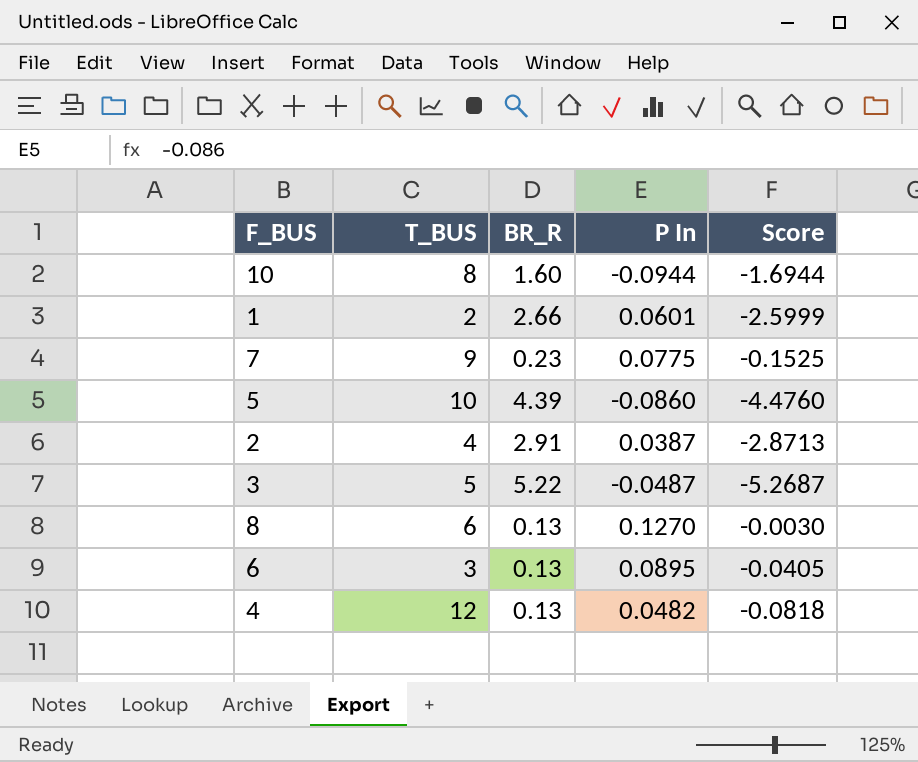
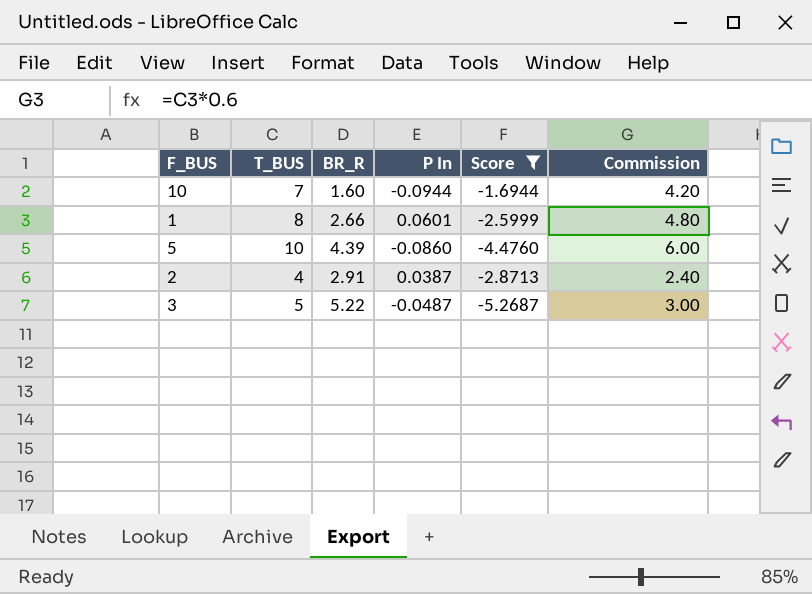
filter: none -> Score <= -1.6944
column Commission | formula: none -> [T_BUS] * 0.6
10 | T_BUS: 8 -> 7
1 | T_BUS: 2 -> 8

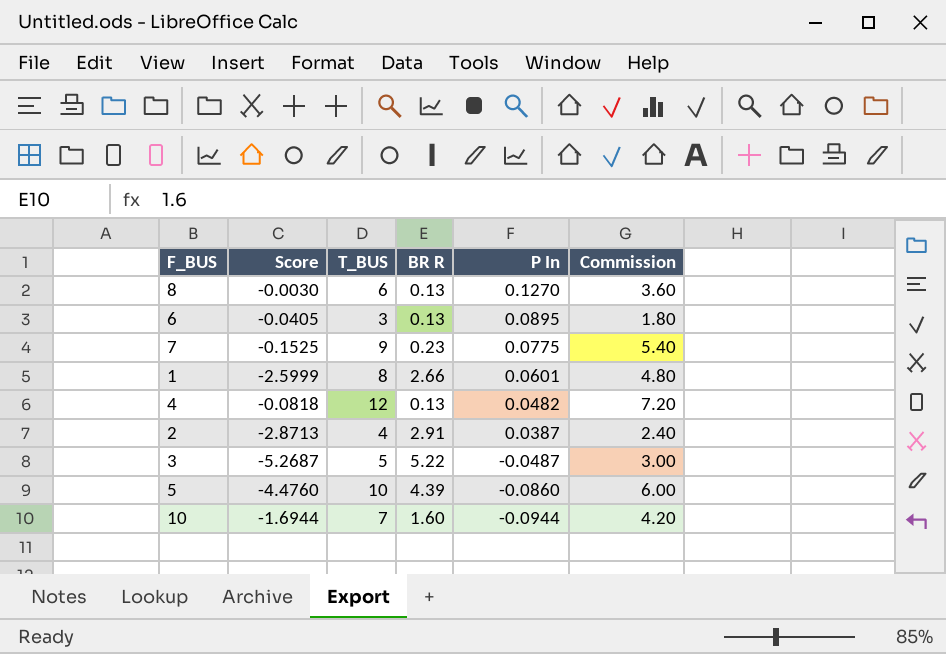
filter: Score <= -1.6944 -> none
row order: none -> P In descending
column Score | position: 5 -> 2
column name: BR_R -> BR R

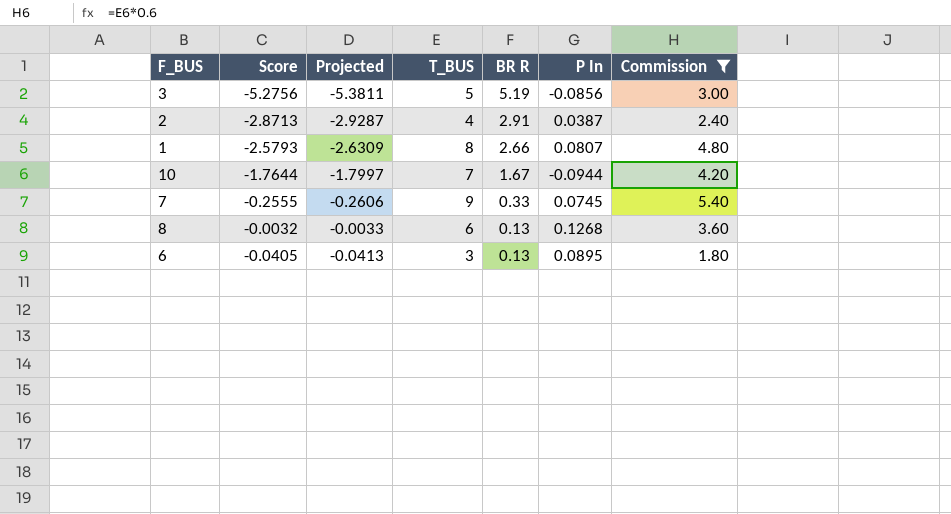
filter: none -> Commission <= 5.40
row order: P In descending -> BR R descending
column Projected | formula: none -> [Score] * 1.02
3 | Score: -5.2687 -> -5.2756
3 | BR R: 5.22 -> 5.19
3 | P In: -0.0487 -> -0.0856
1 | Score: -2.5999 -> -2.5793
1 | P In: 0.0601 -> 0.0807
10 | Score: -1.6944 -> -1.7644
10 | BR R: 1.60 -> 1.67
7 | Score: -0.1525 -> -0.2555
7 | BR R: 0.23 -> 0.33
7 | P In: 0.0775 -> 0.0745
8 | Score: -0.0030 -> -0.0032
8 | P In: 0.1270 -> 0.1268

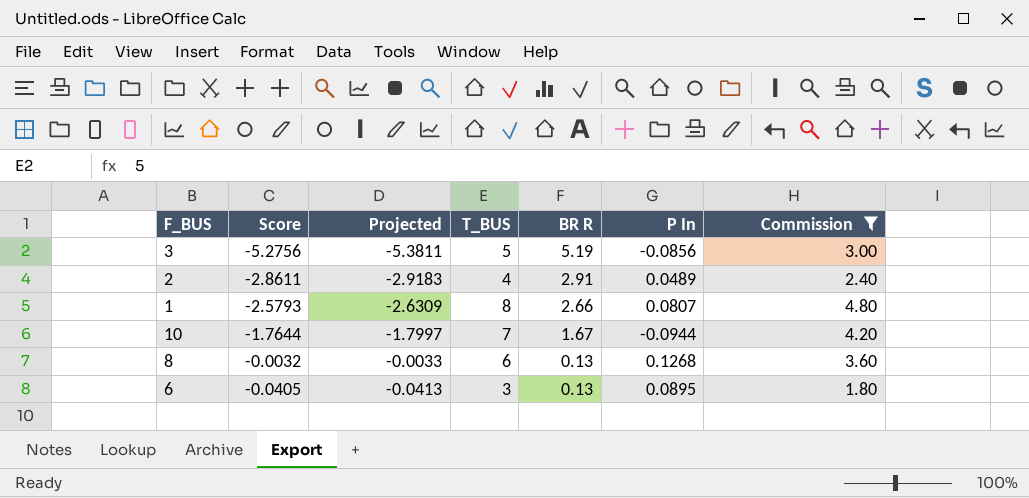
row 7: -0.2555 | -0.2606 | 9 | 0.33 | 0.0745 | 5.40 -> none
2 | Score: -2.8713 -> -2.8611
2 | Projected: -2.9287 -> -2.9183
2 | P In: 0.0387 -> 0.0489

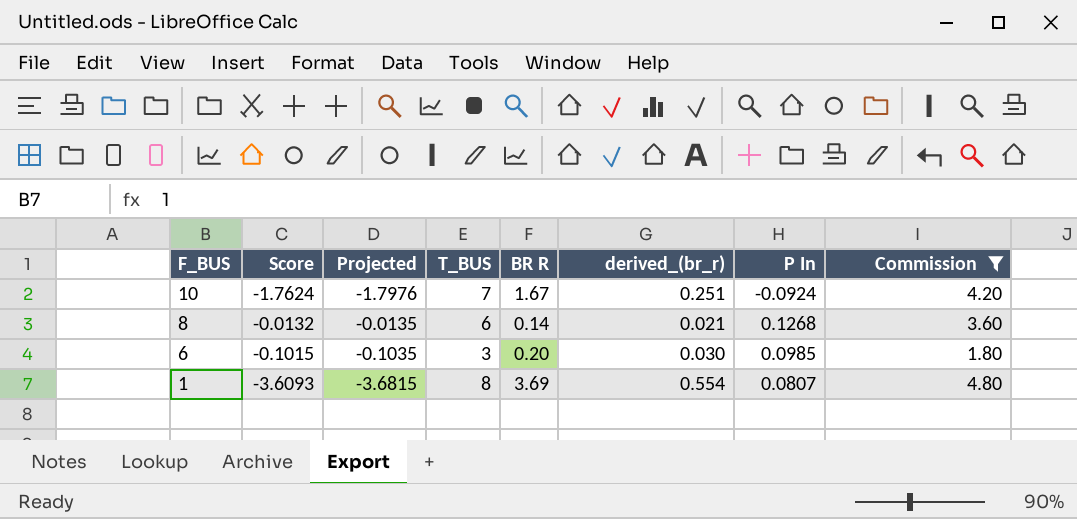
row order: BR R descending -> F_BUS descending
column derived_(br_r) | formula: none -> [BR R] * 0.15
row 3: -5.2756 | -5.3811 | 5 | 5.19 | -0.0856 | 3.00 -> none
row 2: -2.8611 | -2.9183 | 4 | 2.91 | 0.0489 | 2.40 -> none
10 | Score: -1.7644 -> -1.7624
10 | Projected: -1.7997 -> -1.7976
10 | P In: -0.0944 -> -0.0924
8 | Score: -0.0032 -> -0.0132
8 | Projected: -0.0033 -> -0.0135
8 | BR R: 0.13 -> 0.14
6 | Score: -0.0405 -> -0.1015
6 | Projected: -0.0413 -> -0.1035
6 | BR R: 0.13 -> 0.20
6 | P In: 0.0895 -> 0.0985
1 | Score: -2.5793 -> -3.6093
1 | Projected: -2.6309 -> -3.6815
1 | BR R: 2.66 -> 3.69

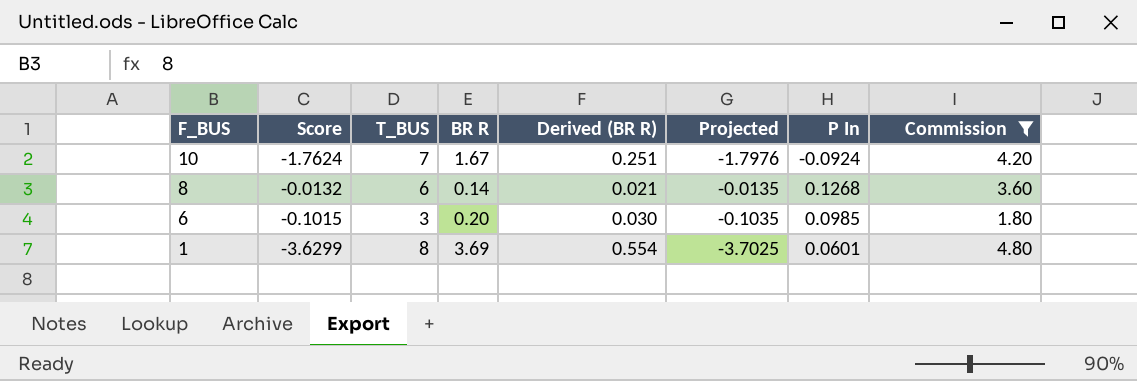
column name: derived_(br_r) -> Derived (BR R)
column Projected | position: 3 -> 6
1 | Score: -3.6093 -> -3.6299
1 | Projected: -3.6815 -> -3.7025
1 | P In: 0.0807 -> 0.0601

